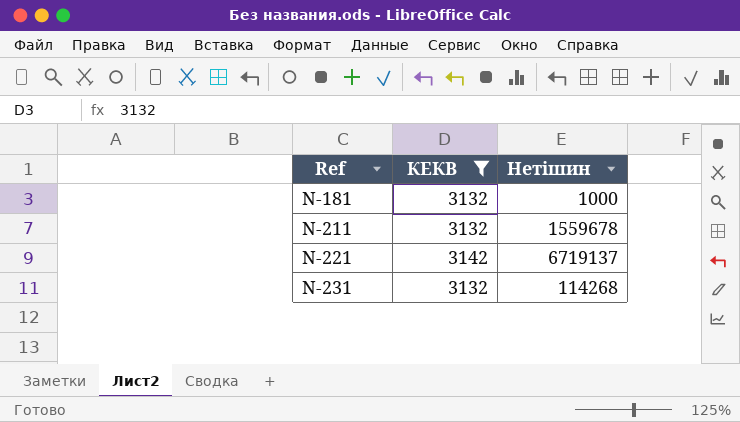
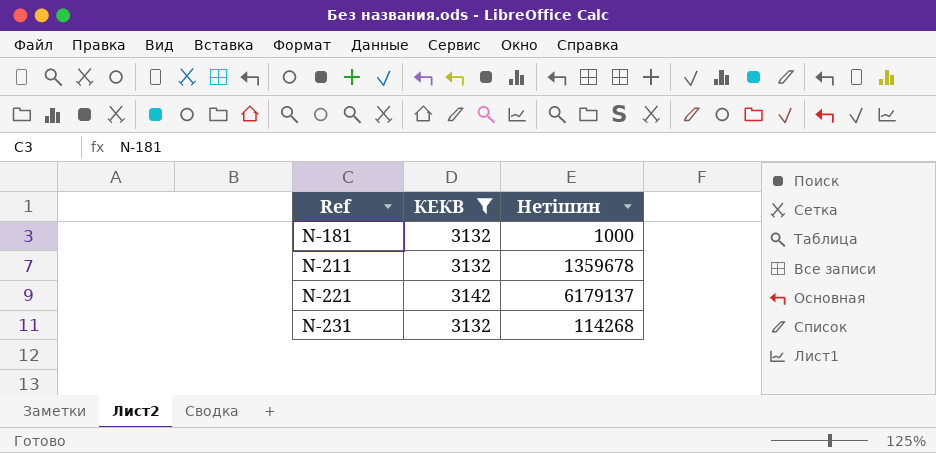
N-211 | Нетішин: 1559678 -> 1359678
N-221 | Нетішин: 6719137 -> 6179137

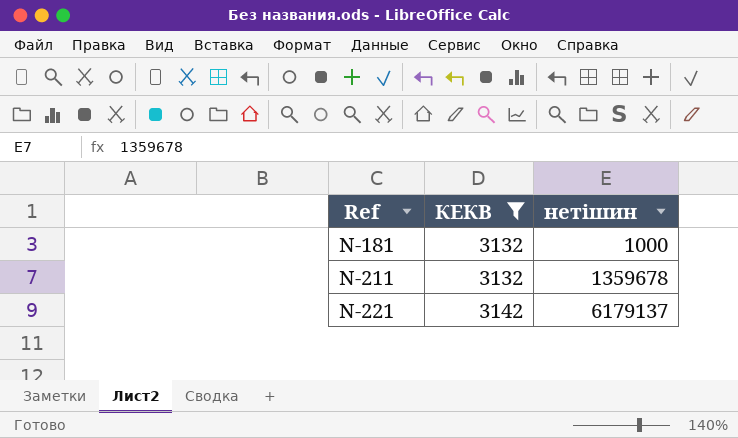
column name: Нетішин -> нетішин
row N-231: 3132 | 114268 -> none

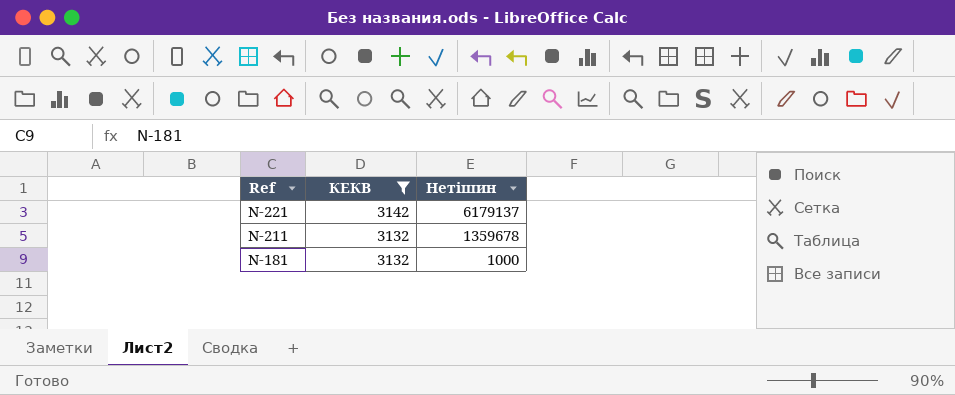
row order: Ref ascending -> Ref descending
column name: нетішин -> Нетішин

